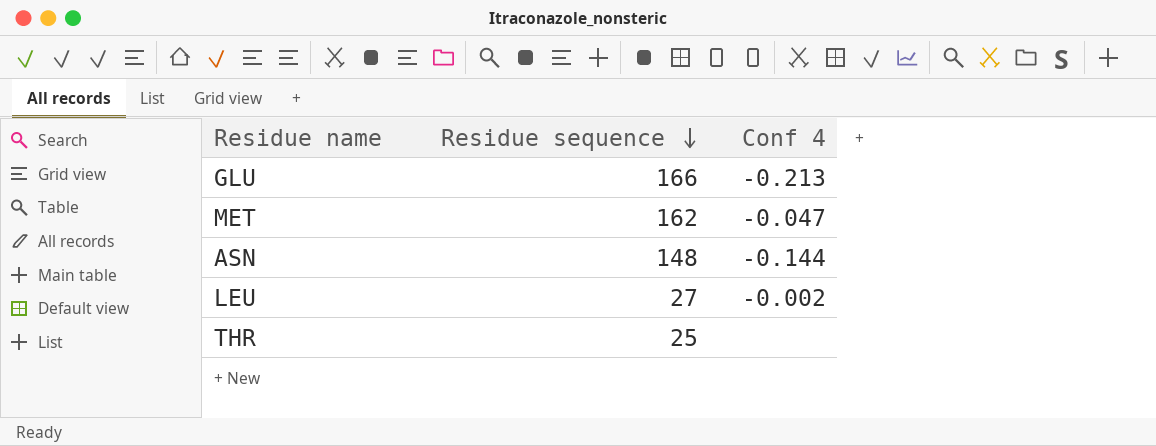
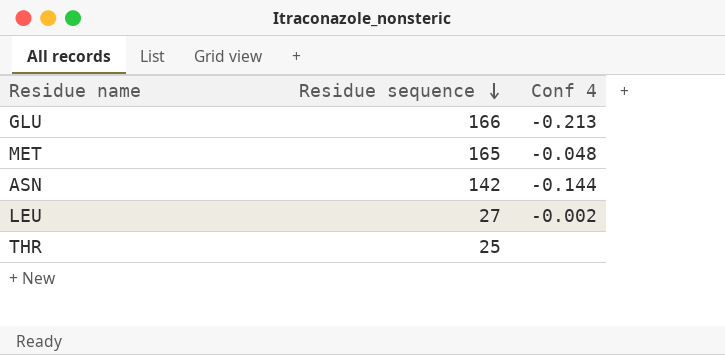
MET | Residue sequence: 162 -> 165
MET | Conf 4: -0.047 -> -0.048
ASN | Residue sequence: 148 -> 142

